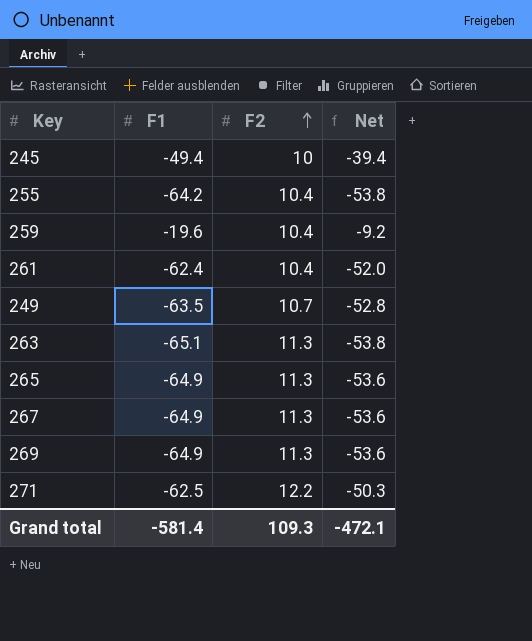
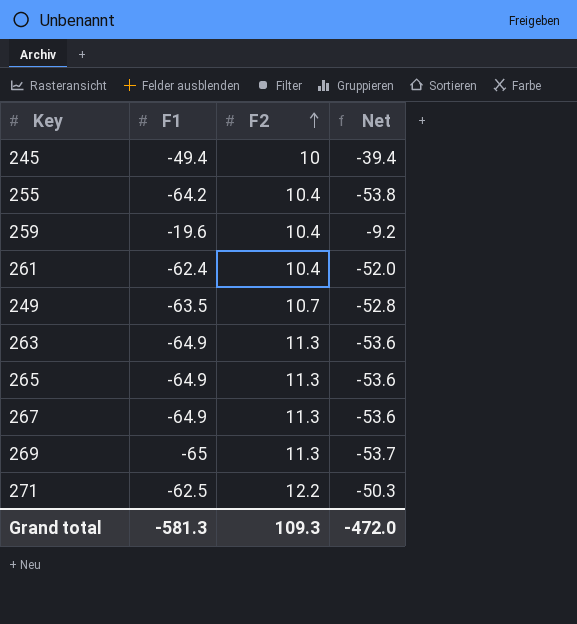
263 | F1: -65.1 -> -64.9
263 | Net: -53.8 -> -53.6
269 | F1: -64.9 -> -65
269 | Net: -53.6 -> -53.7
Grand total | F1: -581.4 -> -581.3
Grand total | Net: -472.1 -> -472.0

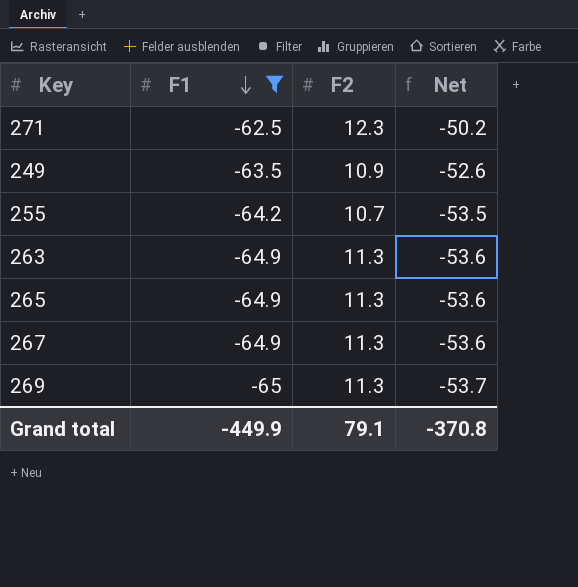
filter: none -> F1 <= -62.5
row order: F2 ascending -> F1 descending
271 | F2: 12.2 -> 12.3
271 | Net: -50.3 -> -50.2
249 | F2: 10.7 -> 10.9
249 | Net: -52.8 -> -52.6
255 | F2: 10.4 -> 10.7
255 | Net: -53.8 -> -53.5
Grand total | F1: -581.3 -> -449.9
Grand total | F2: 109.3 -> 79.1
Grand total | Net: -472.0 -> -370.8

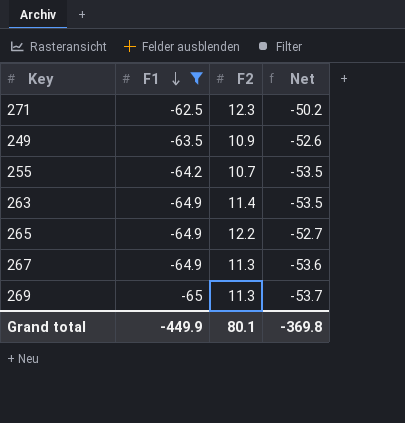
263 | F2: 11.3 -> 11.4
263 | Net: -53.6 -> -53.5
265 | F2: 11.3 -> 12.2
265 | Net: -53.6 -> -52.7
Grand total | F2: 79.1 -> 80.1
Grand total | Net: -370.8 -> -369.8

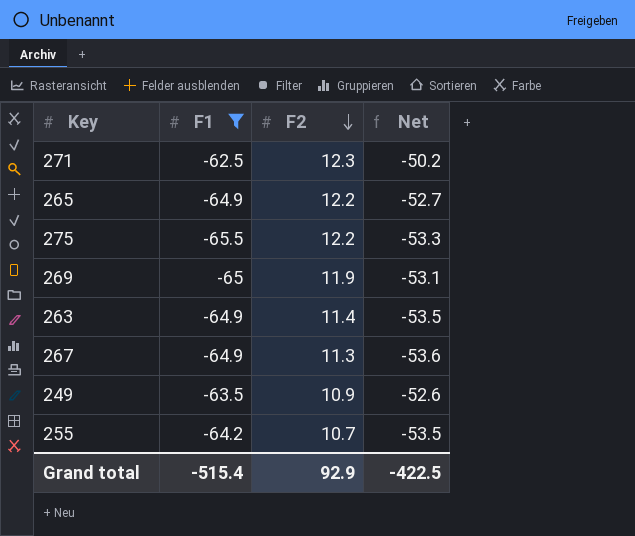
row order: F1 descending -> F2 descending
row 275: none -> -65.5 | 12.2 | -53.3
269 | F2: 11.3 -> 11.9
269 | Net: -53.7 -> -53.1
Grand total | F1: -449.9 -> -515.4
Grand total | F2: 80.1 -> 92.9
Grand total | Net: -369.8 -> -422.5

